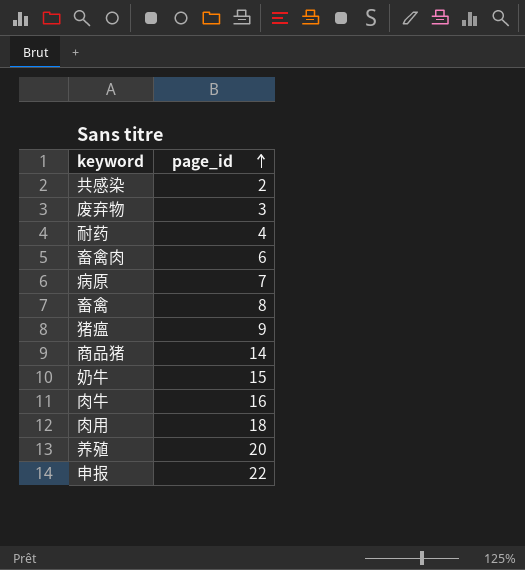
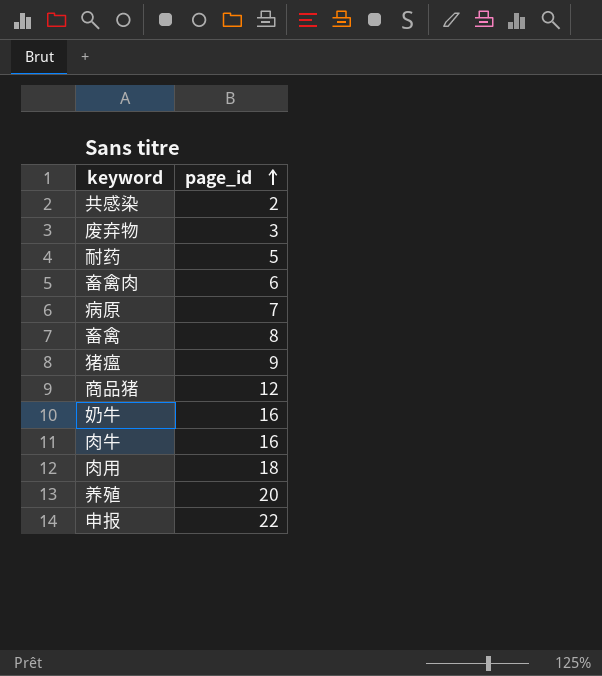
耐药 | page_id: 4 -> 5
商品猪 | page_id: 14 -> 12
奶牛 | page_id: 15 -> 16

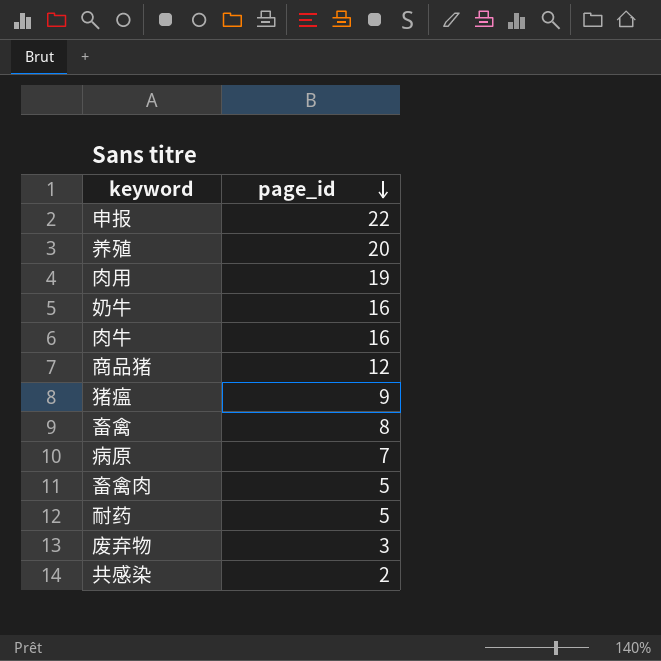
row order: page_id ascending -> page_id descending
肉用 | page_id: 18 -> 19
畜禽肉 | page_id: 6 -> 5

